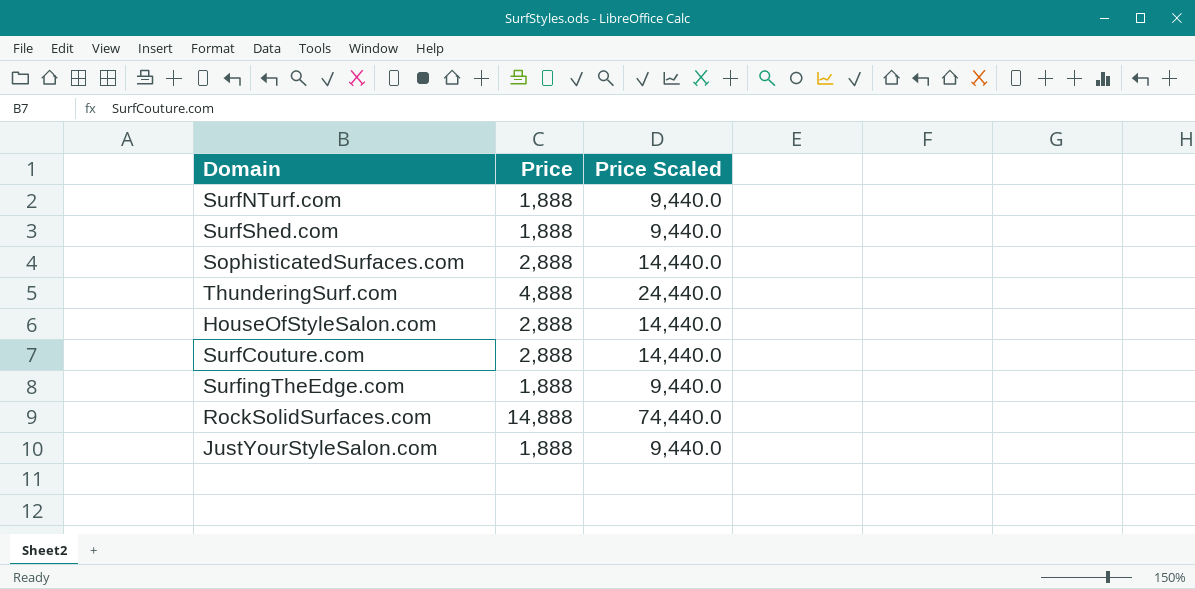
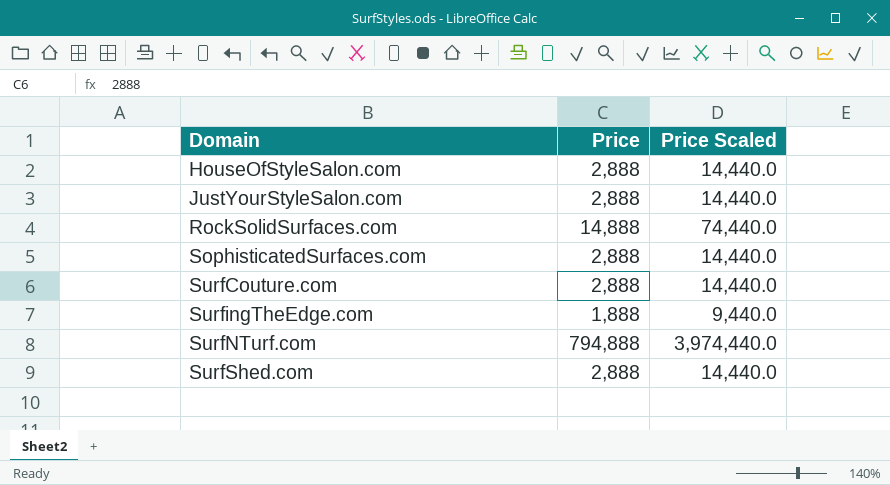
row order: none -> Domain ascending
row ThunderingSurf.com: 4,888 | 24,440.0 -> none
JustYourStyleSalon.com | Price: 1,888 -> 2,888
JustYourStyleSalon.com | Price Scaled: 9,440.0 -> 14,440.0
SurfNTurf.com | Price: 1,888 -> 794,888
SurfNTurf.com | Price Scaled: 9,440.0 -> 3,974,440.0
SurfShed.com | Price: 1,888 -> 2,888
SurfShed.com | Price Scaled: 9,440.0 -> 14,440.0

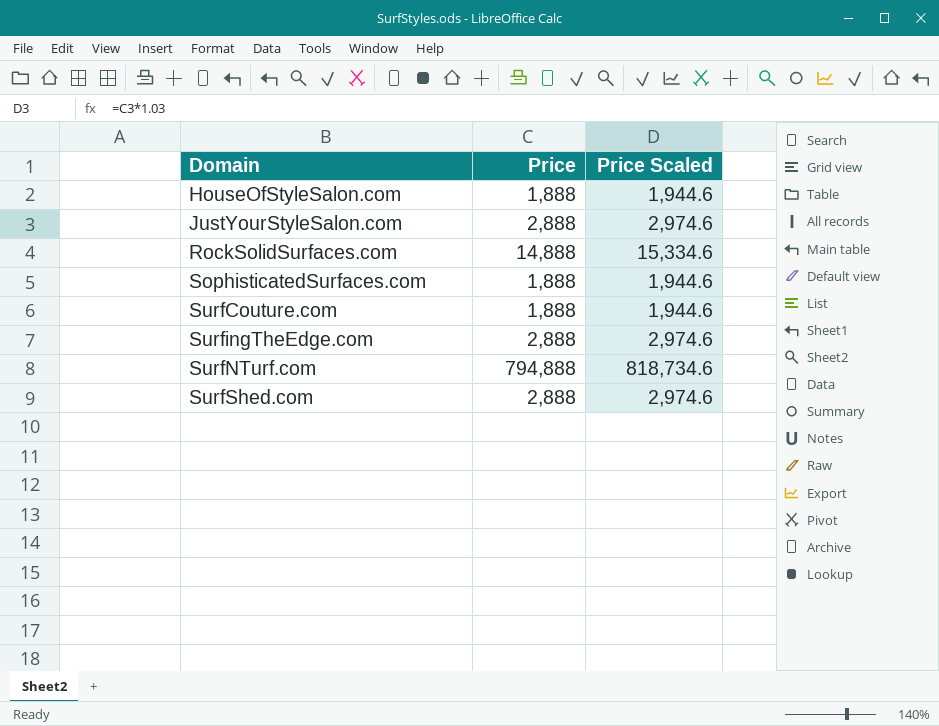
column Price Scaled | formula: [Price] * 5 -> [Price] * 1.03
HouseOfStyleSalon.com | Price: 2,888 -> 1,888
SophisticatedSurfaces.com | Price: 2,888 -> 1,888
SurfCouture.com | Price: 2,888 -> 1,888
SurfingTheEdge.com | Price: 1,888 -> 2,888

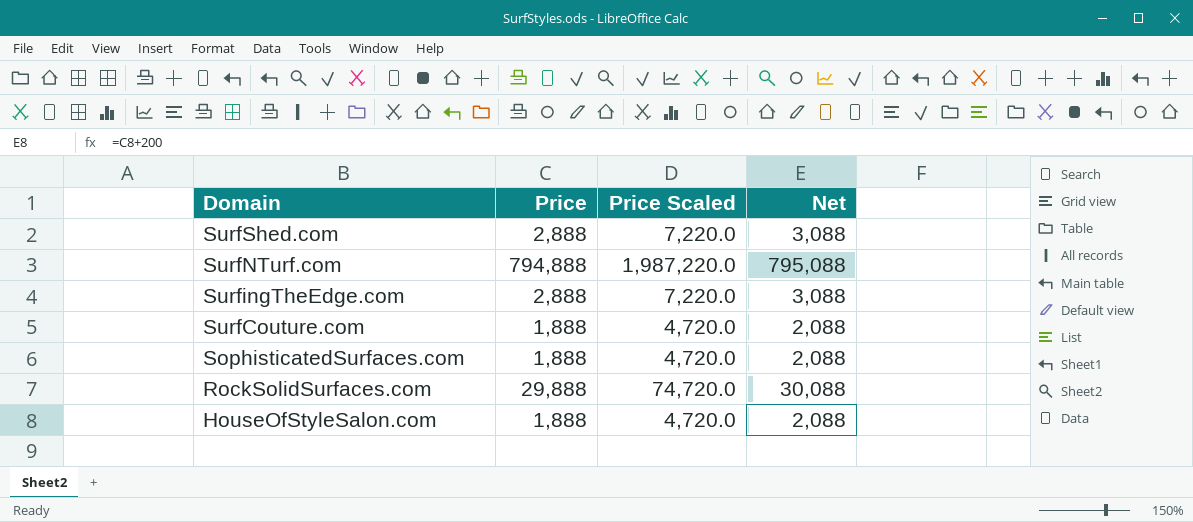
row order: Domain ascending -> Domain descending
column Price Scaled | formula: [Price] * 1.03 -> [Price] * 2.5
column Net | formula: none -> [Price] + 200
row JustYourStyleSalon.com: 2,888 | 2,974.6 -> none
RockSolidSurfaces.com | Price: 14,888 -> 29,888

